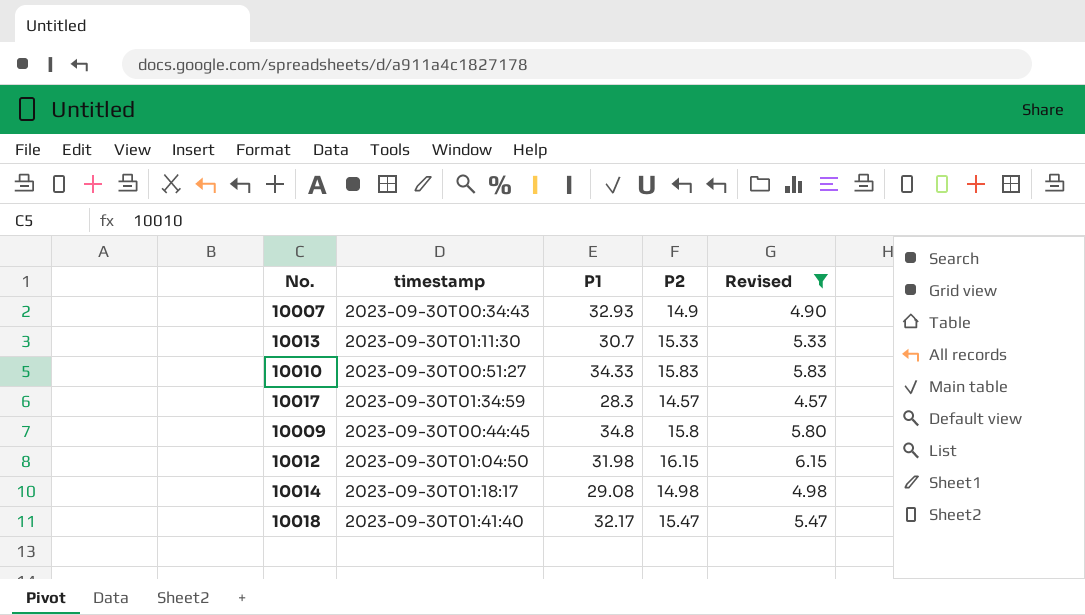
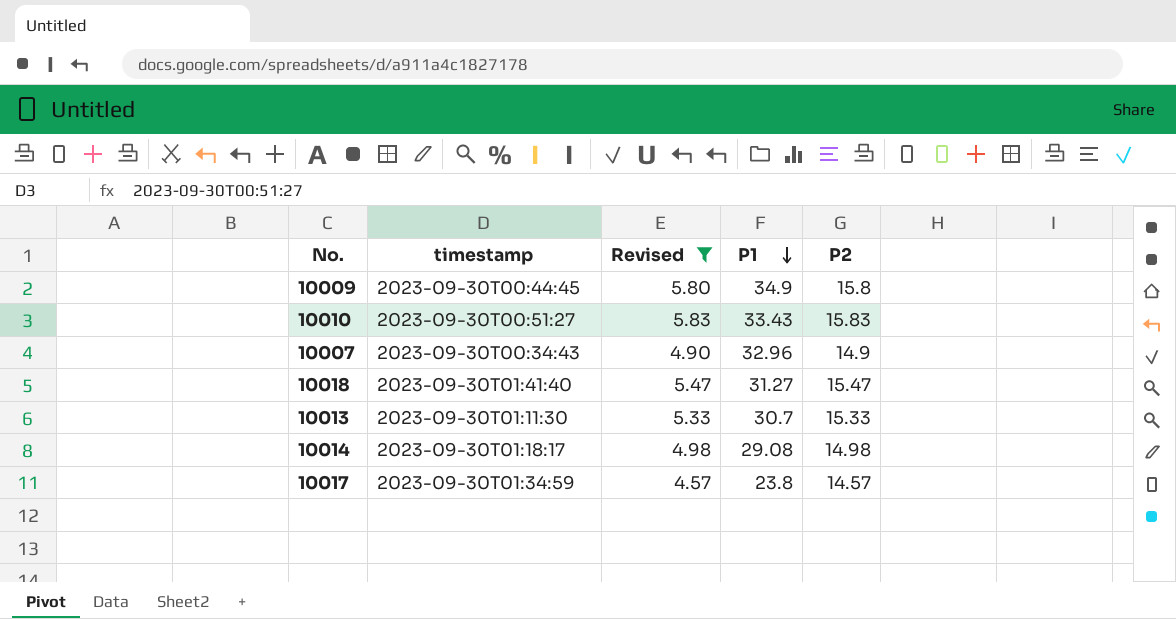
row order: none -> P1 descending
column Revised | position: 5 -> 3
row 10012: 2023-09-30T01:04:50 | 31.98 | 16.15 | 6.15 -> none
10009 | P1: 34.8 -> 34.9
10010 | P1: 34.33 -> 33.43
10007 | P1: 32.93 -> 32.96
10018 | P1: 32.17 -> 31.27
10017 | P1: 28.3 -> 23.8

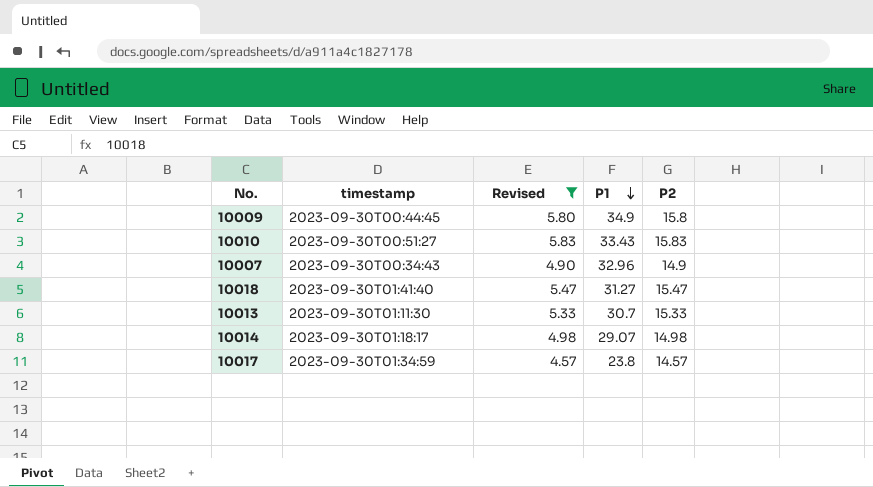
10014 | P1: 29.08 -> 29.07

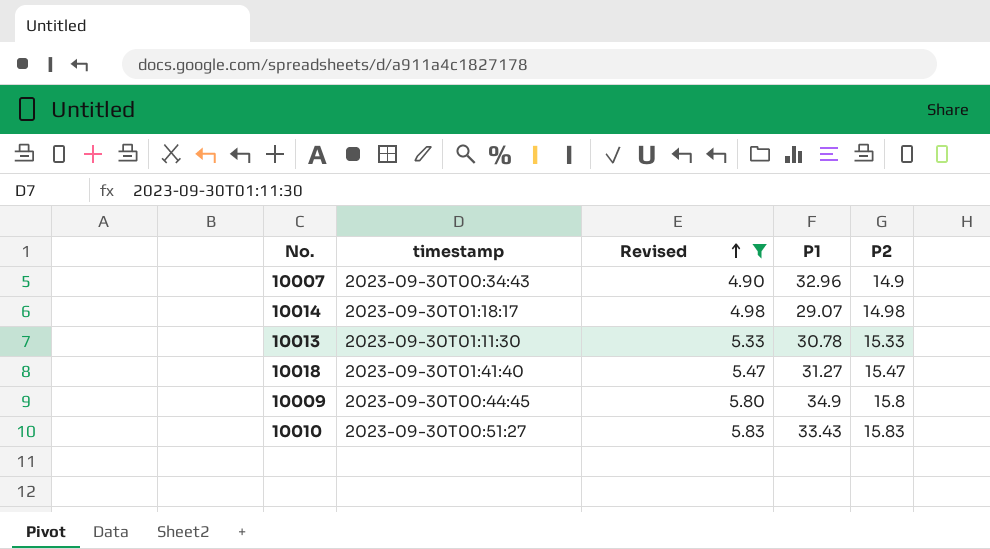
row order: P1 descending -> Revised ascending
row 10017: 2023-09-30T01:34:59 | 4.57 | 23.8 | 14.57 -> none
10013 | P1: 30.7 -> 30.78

